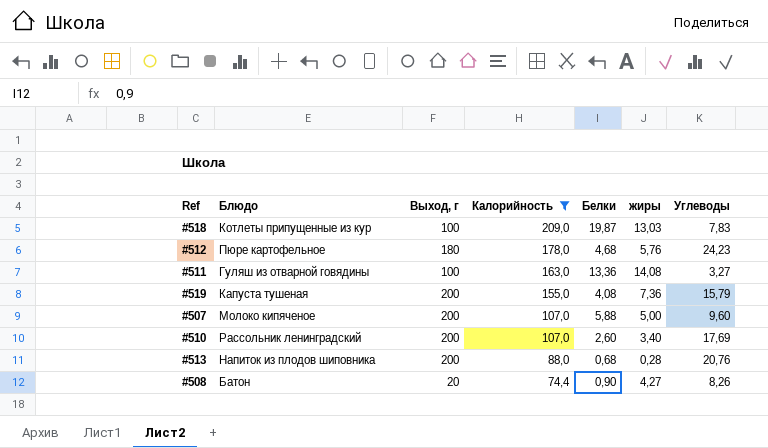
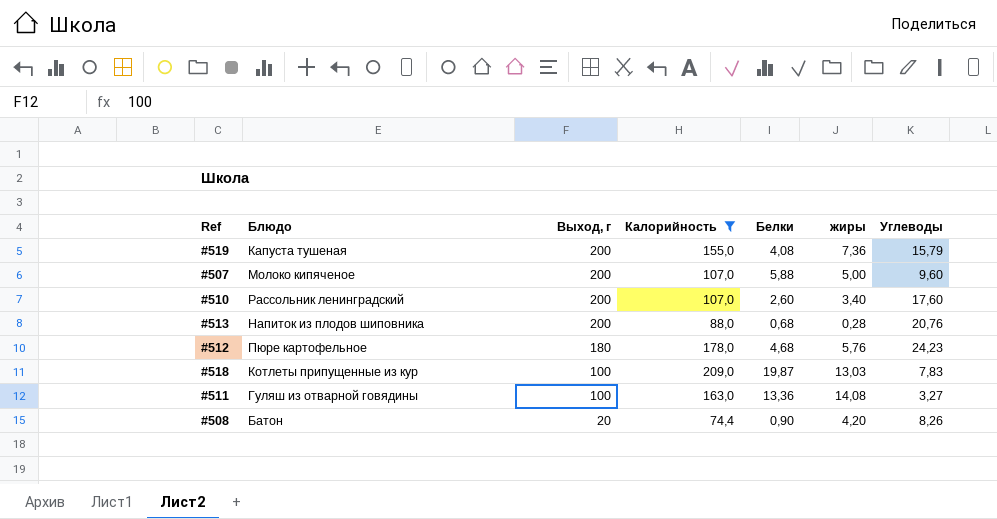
row order: Калорийность descending -> Выход, г descending
#510 | Углеводы: 17,69 -> 17,60
#508 | жиры: 4,27 -> 4,20

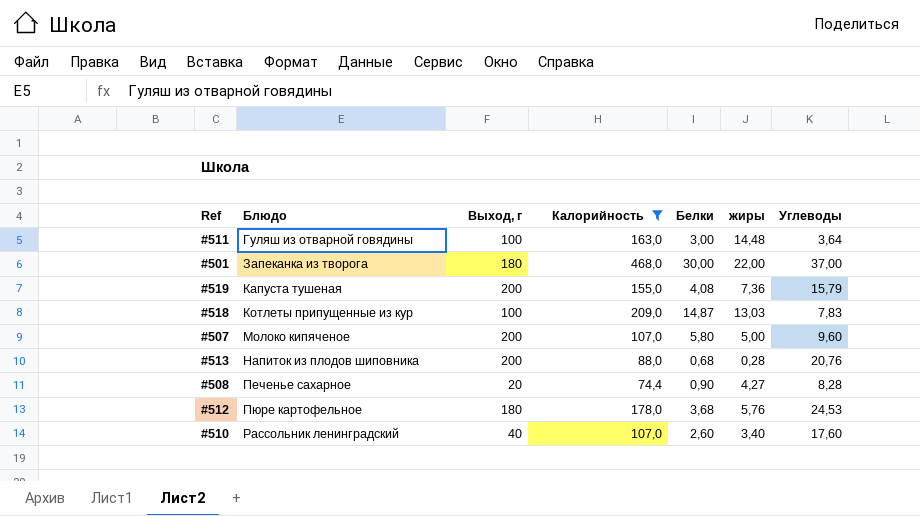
row order: Выход, г descending -> Блюдо ascending
#511 | Белки: 13,36 -> 3,00
#511 | жиры: 14,08 -> 14,48
#511 | Углеводы: 3,27 -> 3,64
row #501: none -> Запеканка из творога | 180 | 468,0 | 30,00 | 22,00 | 37,00
#518 | Белки: 19,87 -> 14,87
#507 | Белки: 5,88 -> 5,80
#508 | Блюдо: Батон -> Печенье сахарное
#508 | жиры: 4,20 -> 4,27
#508 | Углеводы: 8,26 -> 8,28
#512 | Белки: 4,68 -> 3,68
#512 | Углеводы: 24,23 -> 24,53
#510 | Выход, г: 200 -> 40

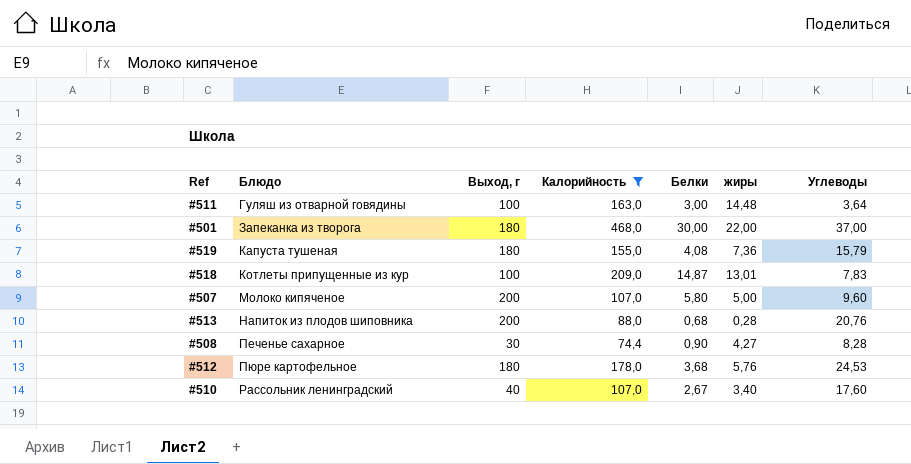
#519 | Выход, г: 200 -> 180
#518 | жиры: 13,03 -> 13,01
#508 | Выход, г: 20 -> 30
#510 | Белки: 2,60 -> 2,67

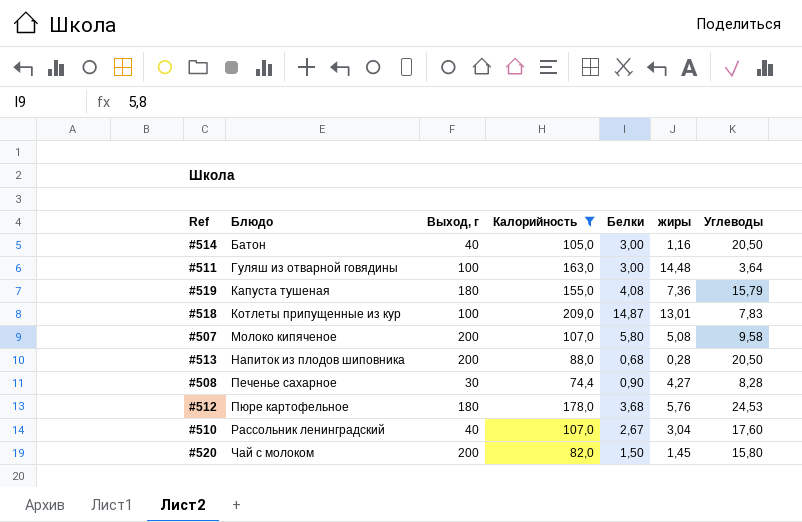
row #501: Запеканка из творога | 180 | 468,0 | 30,00 | 22,00 | 37,00 -> none
row #514: none -> Батон | 40 | 105,0 | 3,00 | 1,16 | 20,50
#507 | жиры: 5,00 -> 5,08
#507 | Углеводы: 9,60 -> 9,58
#513 | Углеводы: 20,76 -> 20,50
#510 | жиры: 3,40 -> 3,04
row #520: none -> Чай с молоком | 200 | 82,0 | 1,50 | 1,45 | 15,80

